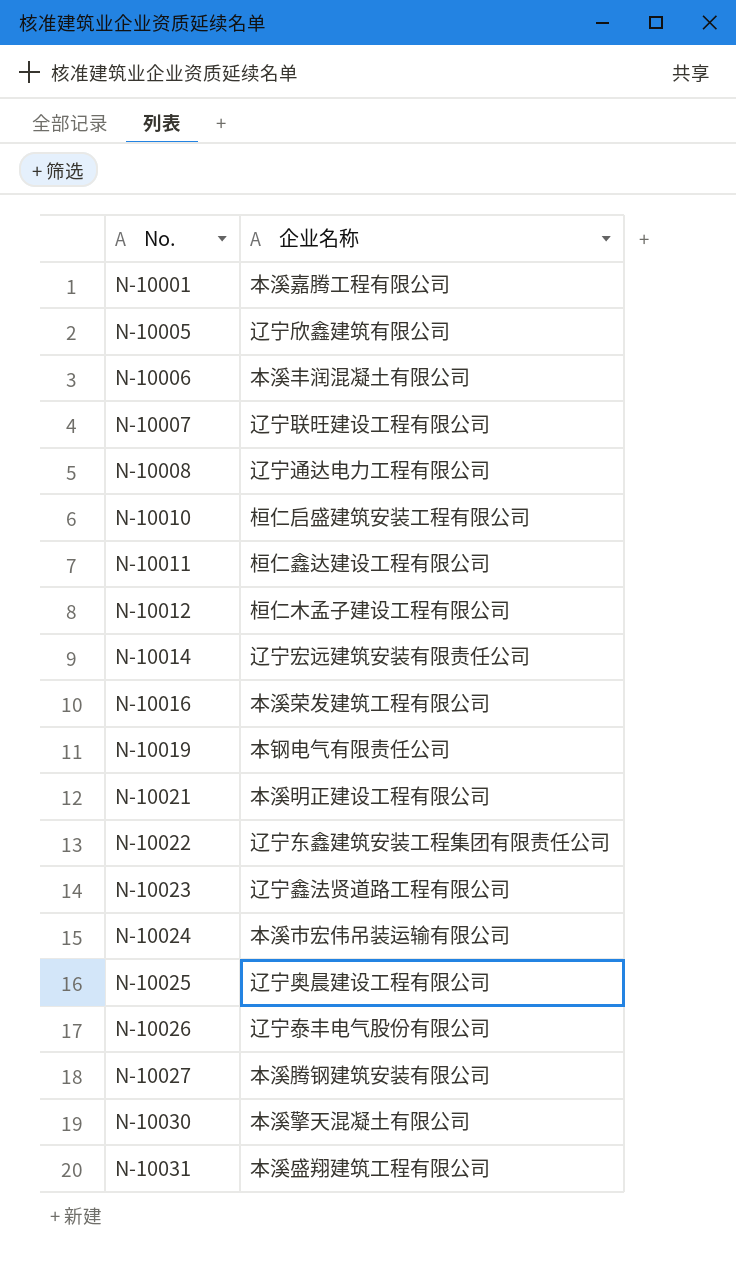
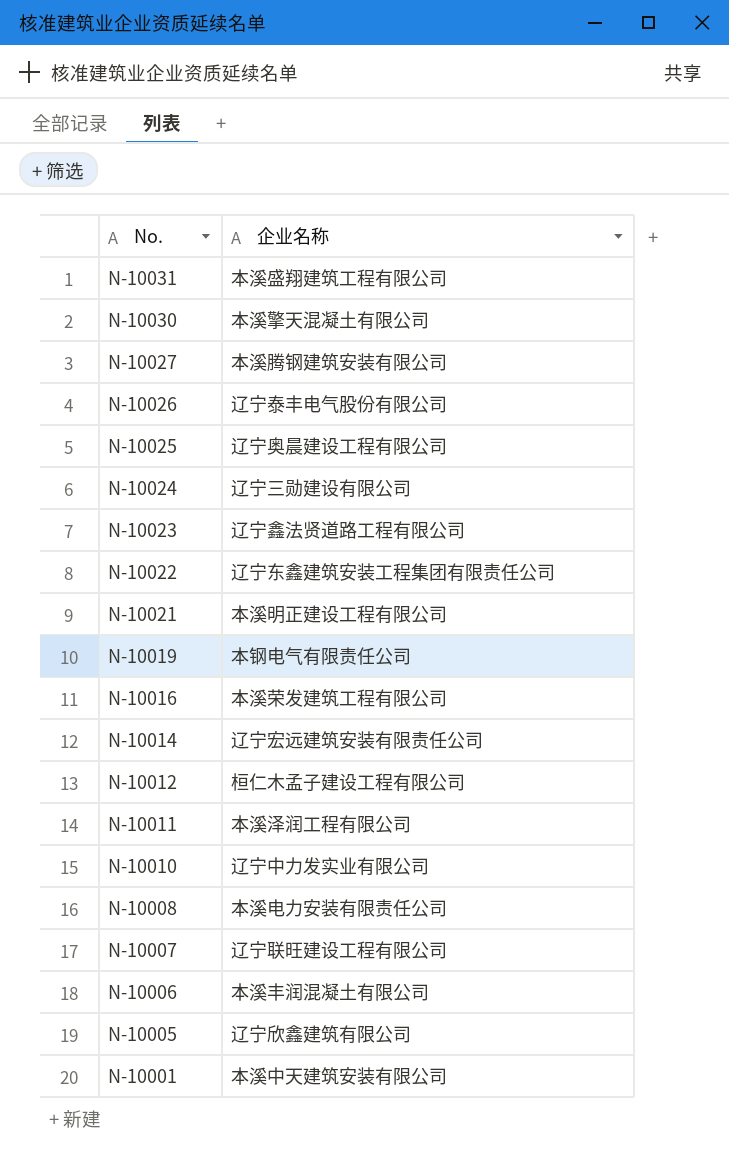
row order: No. ascending -> No. descending
N-10024 | 企业名称: 本溪市宏伟吊装运输有限公司 -> 辽宁三勋建设有限公司
N-10011 | 企业名称: 桓仁鑫达建设工程有限公司 -> 本溪泽润工程有限公司
N-10010 | 企业名称: 桓仁启盛建筑安装工程有限公司 -> 辽宁中力发实业有限公司
N-10008 | 企业名称: 辽宁通达电力工程有限公司 -> 本溪电力安装有限责任公司
N-10001 | 企业名称: 本溪嘉腾工程有限公司 -> 本溪中天建筑安装有限公司

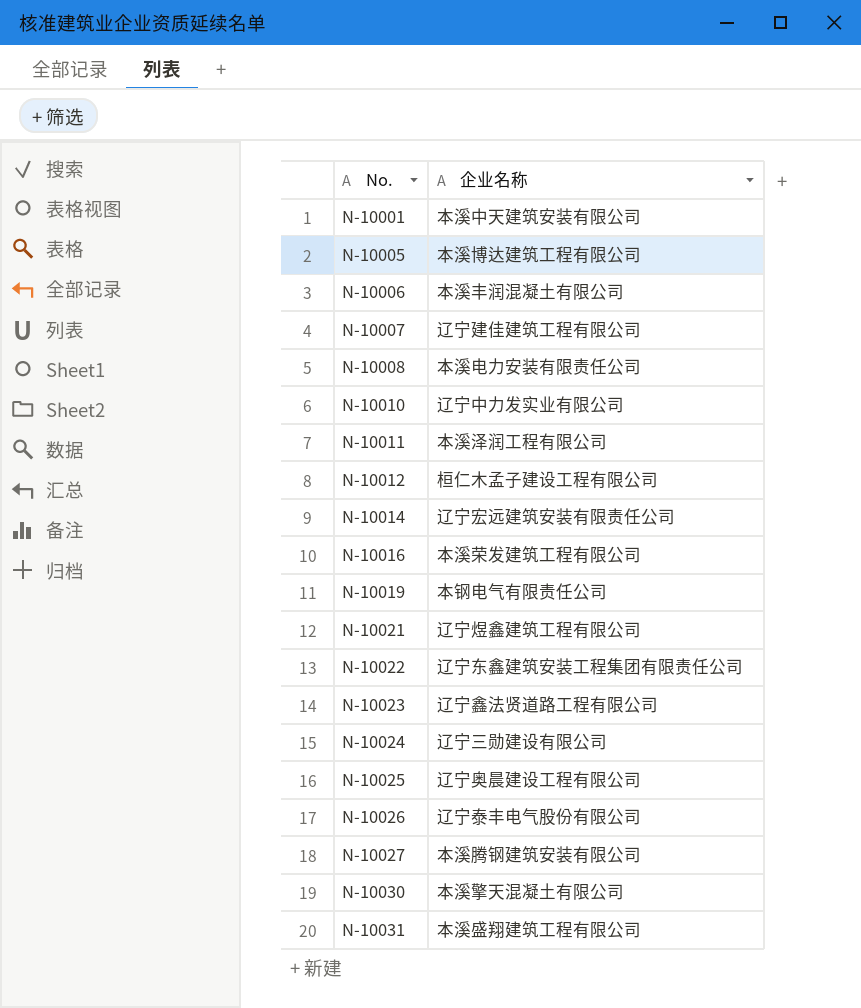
row order: No. descending -> No. ascending
N-10005 | 企业名称: 辽宁欣鑫建筑有限公司 -> 本溪博达建筑工程有限公司
N-10007 | 企业名称: 辽宁联旺建设工程有限公司 -> 辽宁建佳建筑工程有限公司
N-10021 | 企业名称: 本溪明正建设工程有限公司 -> 辽宁煜鑫建筑工程有限公司

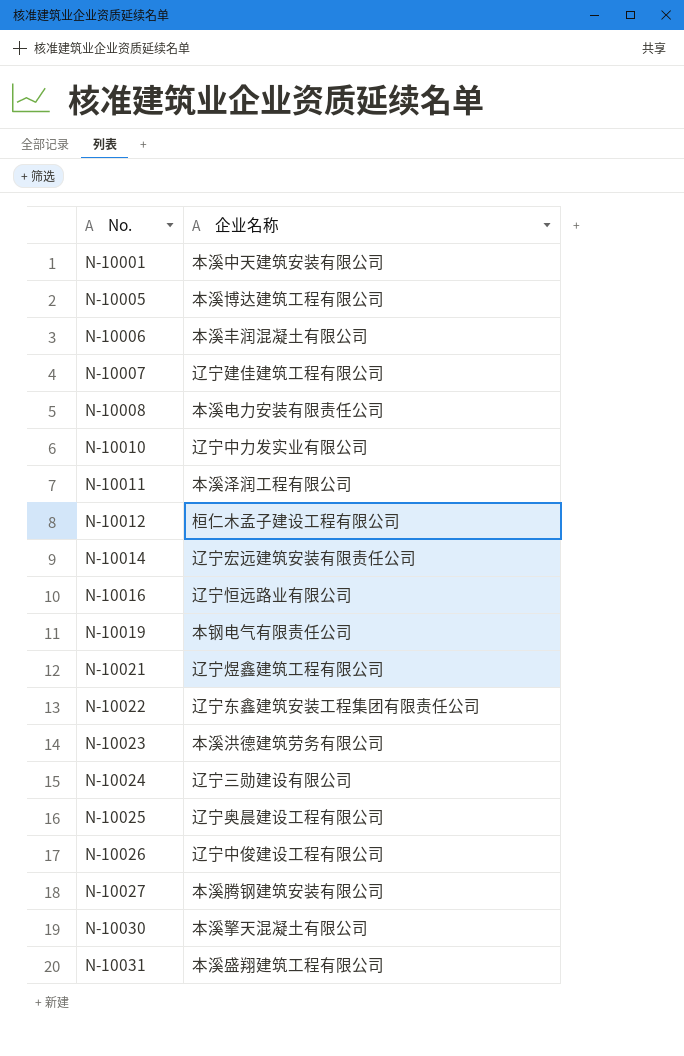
N-10016 | 企业名称: 本溪荣发建筑工程有限公司 -> 辽宁恒远路业有限公司
N-10023 | 企业名称: 辽宁鑫法贤道路工程有限公司 -> 本溪洪德建筑劳务有限公司
N-10026 | 企业名称: 辽宁泰丰电气股份有限公司 -> 辽宁中俊建设工程有限公司

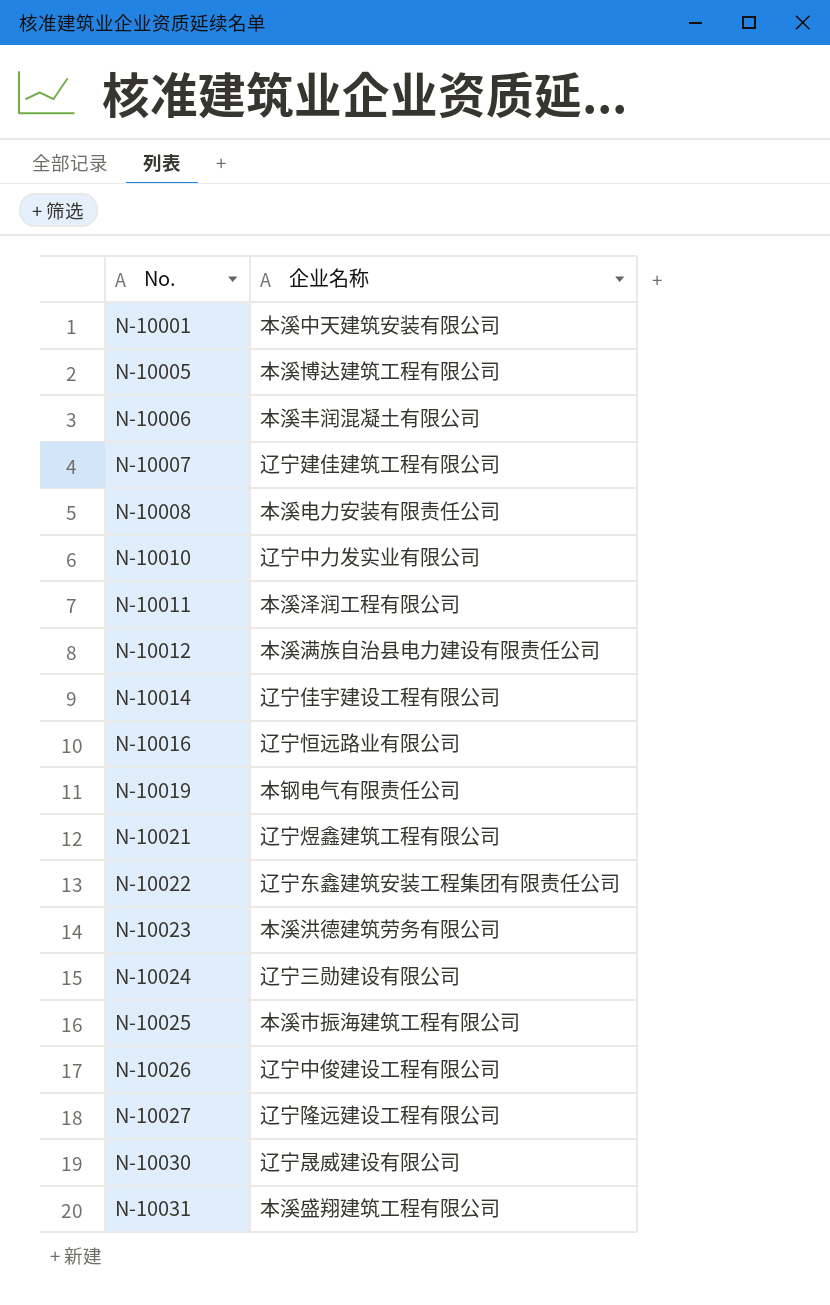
N-10012 | 企业名称: 桓仁木孟子建设工程有限公司 -> 本溪满族自治县电力建设有限责任公司
N-10014 | 企业名称: 辽宁宏远建筑安装有限责任公司 -> 辽宁佳宇建设工程有限公司
N-10025 | 企业名称: 辽宁奥晨建设工程有限公司 -> 本溪市振海建筑工程有限公司
N-10027 | 企业名称: 本溪腾钢建筑安装有限公司 -> 辽宁隆远建设工程有限公司
N-10030 | 企业名称: 本溪擎天混凝土有限公司 -> 辽宁晟威建设有限公司

